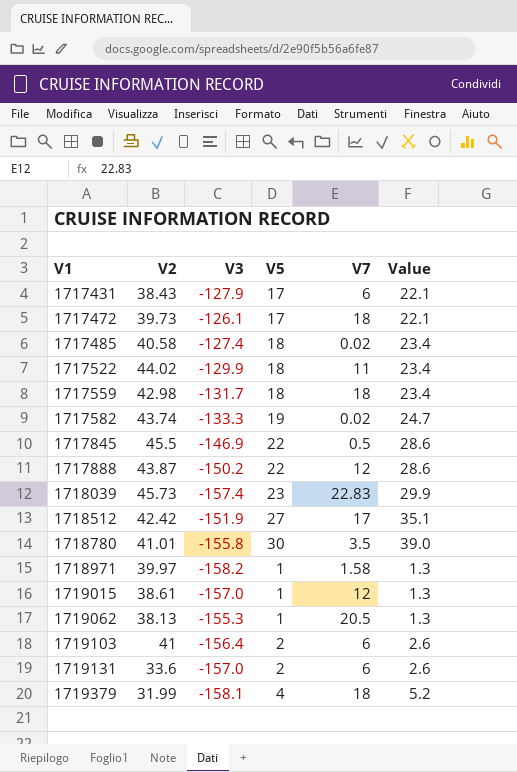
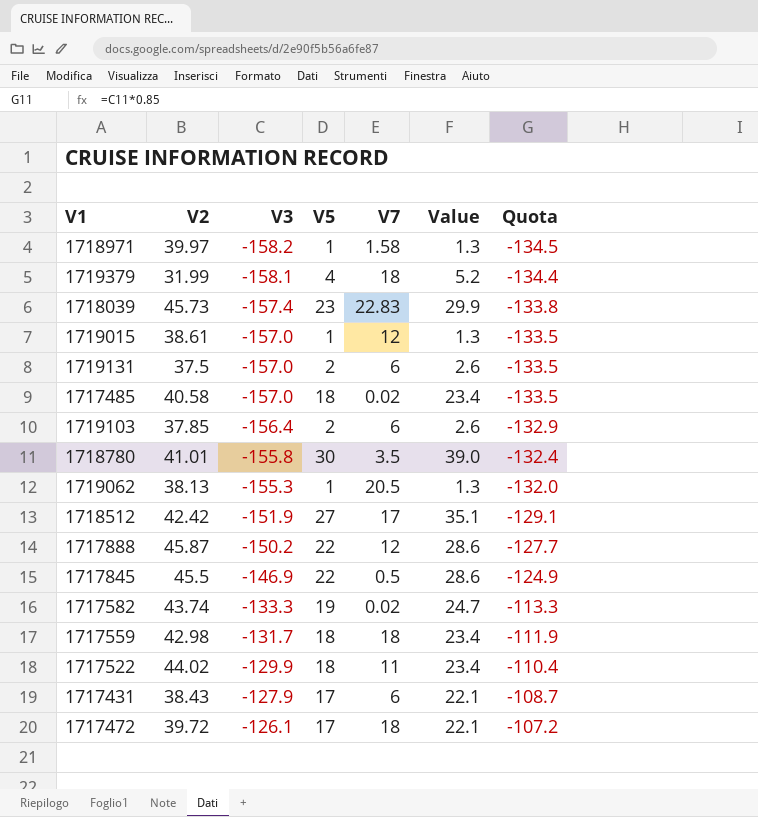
row order: V1 ascending -> V3 ascending
column Quota | formula: none -> [V3] * 0.85
1719131 | V2: 33.6 -> 37.5
1717485 | V3: -127.4 -> -157.0
1719103 | V2: 41 -> 37.85
1717888 | V2: 43.87 -> 45.87
1717472 | V2: 39.73 -> 39.72

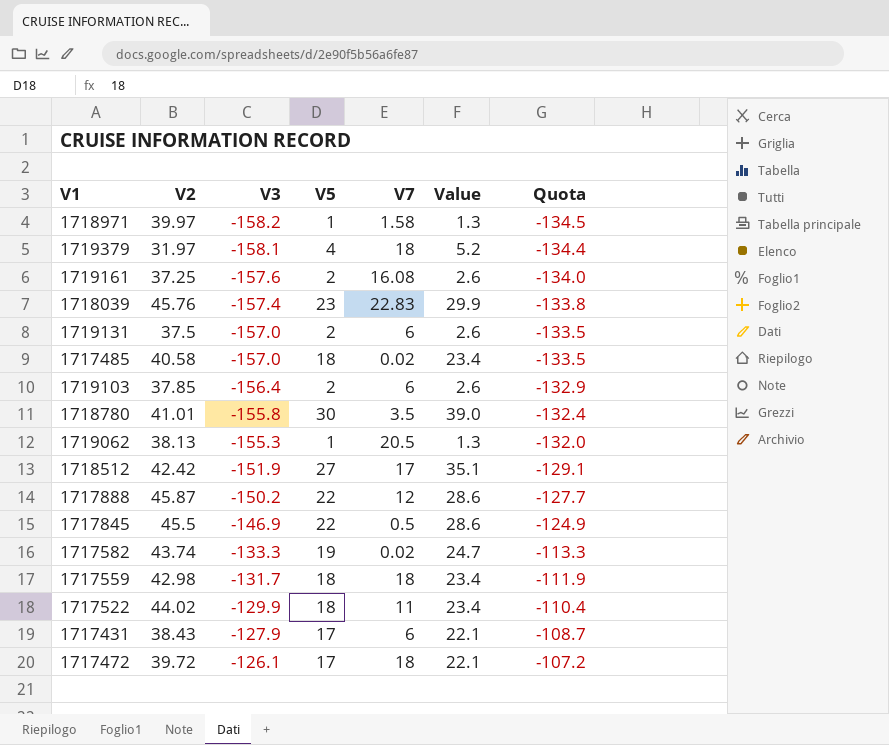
row 1719015: 38.61 | -157.0 | 1 | 12 | 1.3 | -133.5 -> none
1719379 | V2: 31.99 -> 31.97
row 1719161: none -> 37.25 | -157.6 | 2 | 16.08 | 2.6 | -134.0
1718039 | V2: 45.73 -> 45.76

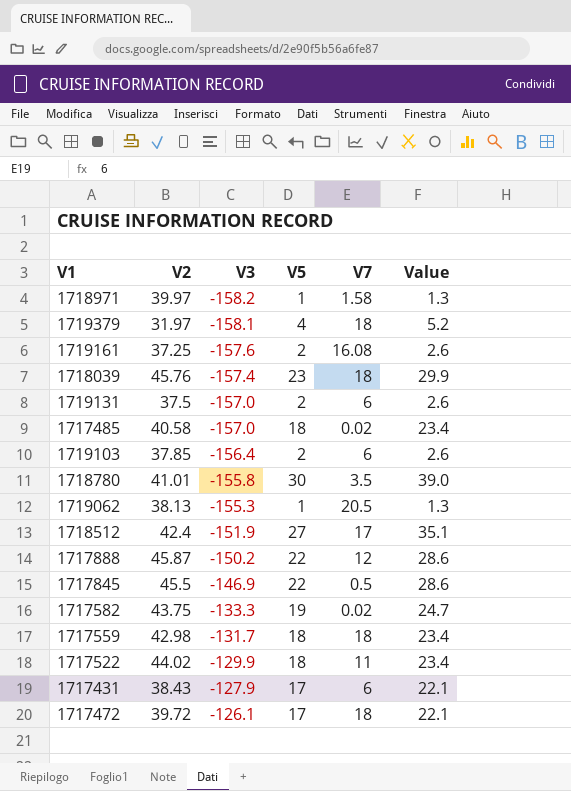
column Quota | formula: [V3] * 0.85 -> none
1718039 | V7: 22.83 -> 18
1718512 | V2: 42.42 -> 42.4
1717582 | V2: 43.74 -> 43.75

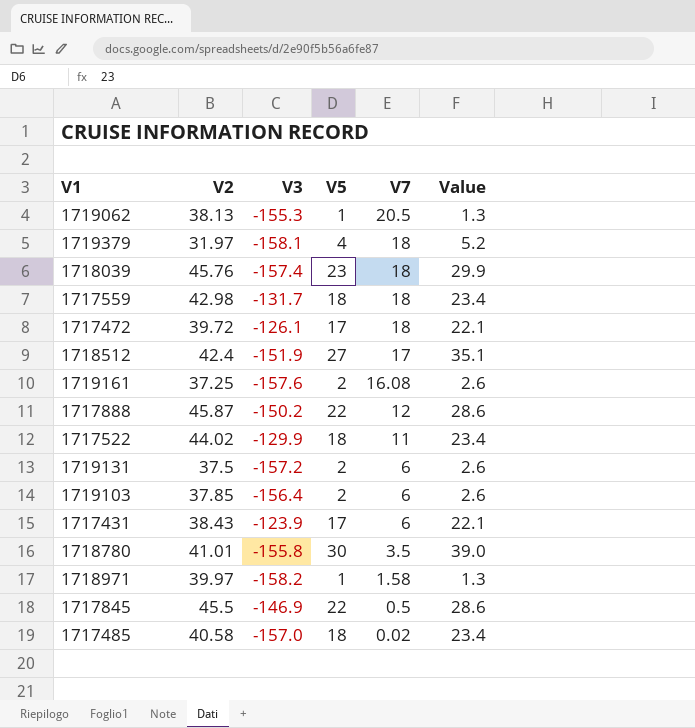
row order: V3 ascending -> V7 descending
row 1717582: 43.75 | -133.3 | 19 | 0.02 | 24.7 -> none
1719131 | V3: -157.0 -> -157.2
1717431 | V3: -127.9 -> -123.9

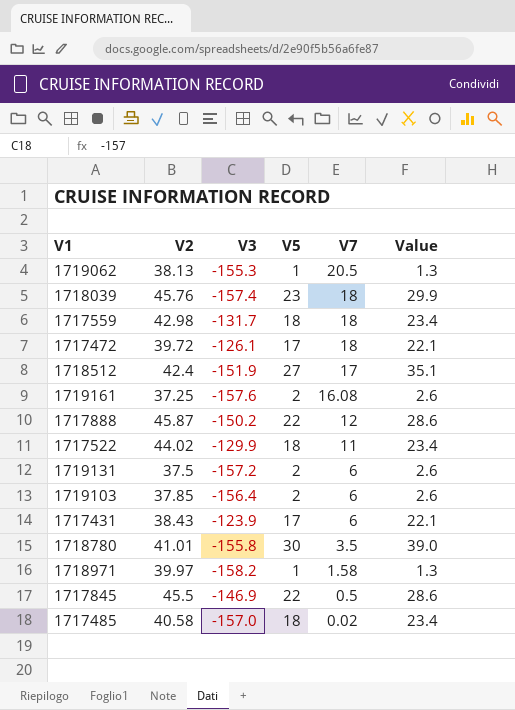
row 1719379: 31.97 | -158.1 | 4 | 18 | 5.2 -> none

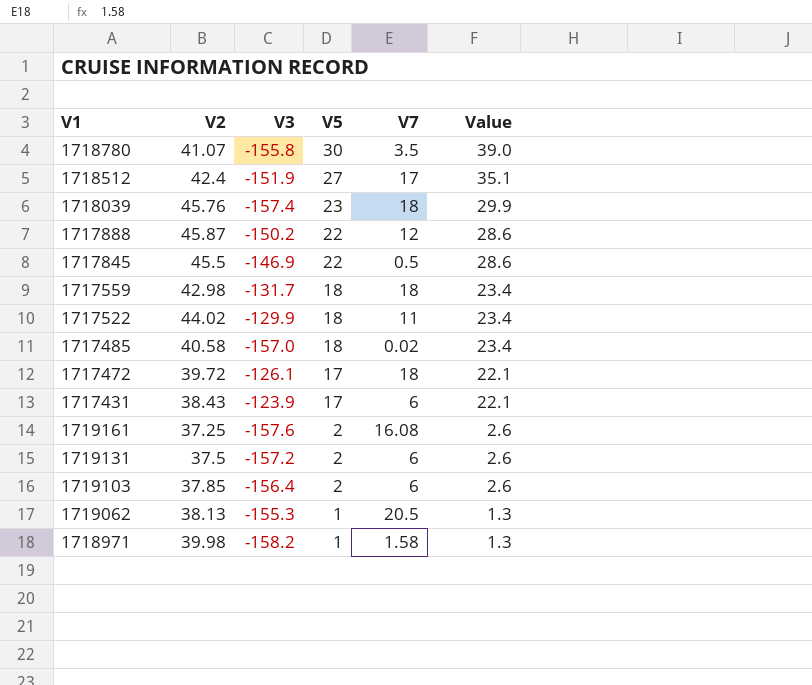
row order: V7 descending -> V5 descending
1718780 | V2: 41.01 -> 41.07
1718971 | V2: 39.97 -> 39.98

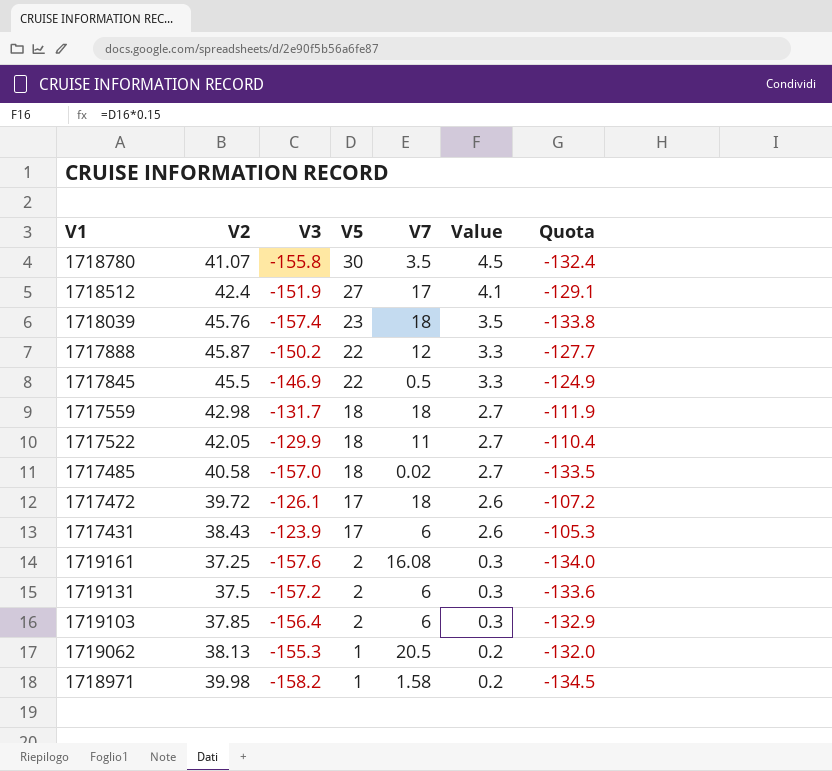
column Value | formula: [V5] * 1.3 -> [V5] * 0.15
column Quota | formula: none -> [V3] * 0.85
1717522 | V2: 44.02 -> 42.05

